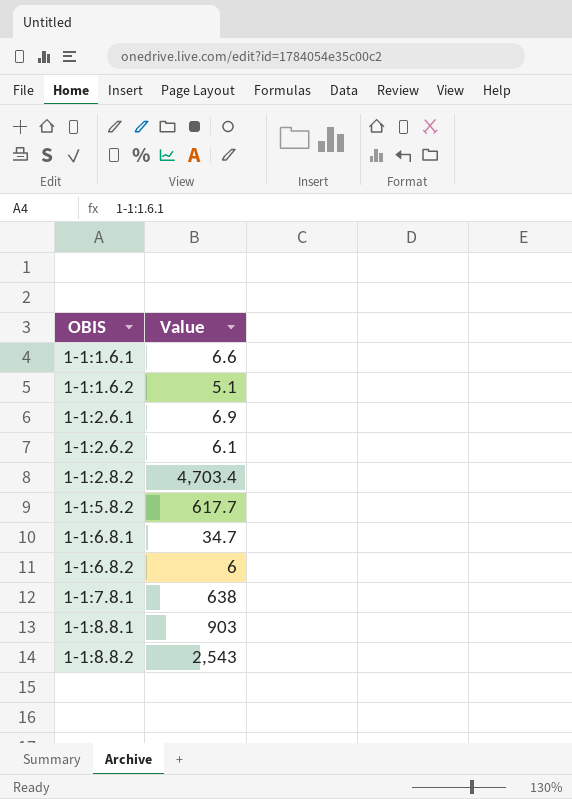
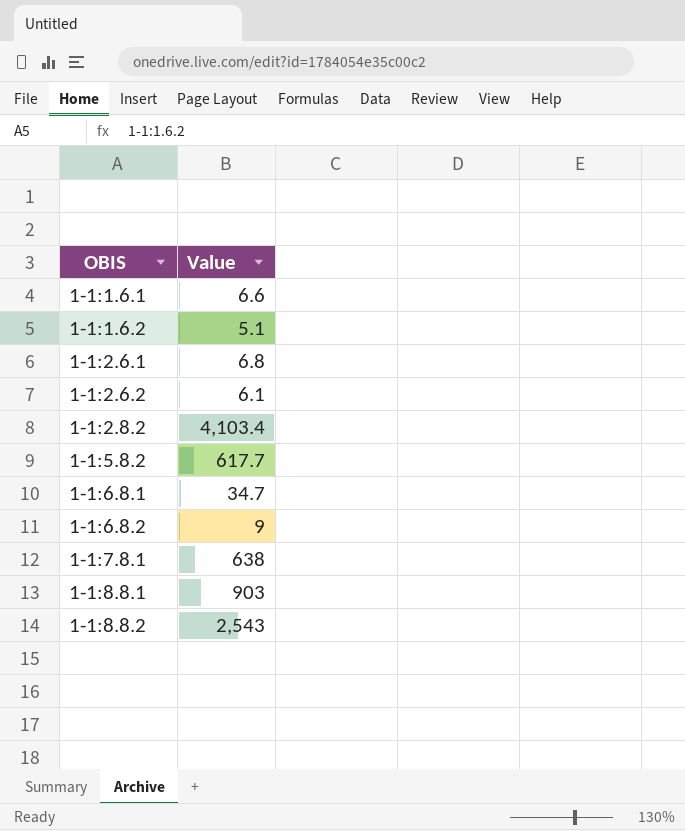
1-1:2.6.1 | Value: 6.9 -> 6.8
1-1:2.8.2 | Value: 4,703.4 -> 4,103.4
1-1:6.8.2 | Value: 6 -> 9

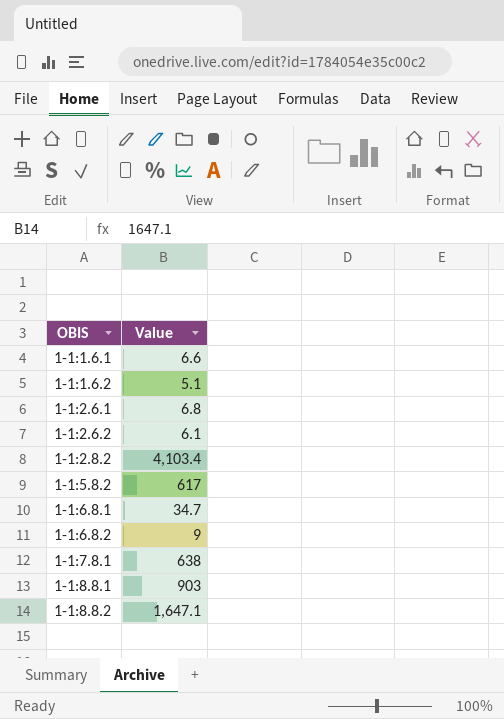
1-1:5.8.2 | Value: 617.7 -> 617
1-1:8.8.2 | Value: 2,543 -> 1,647.1

